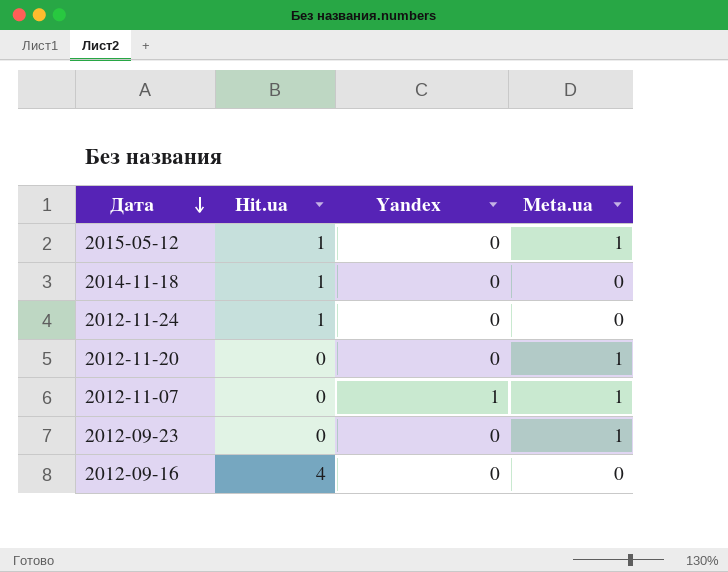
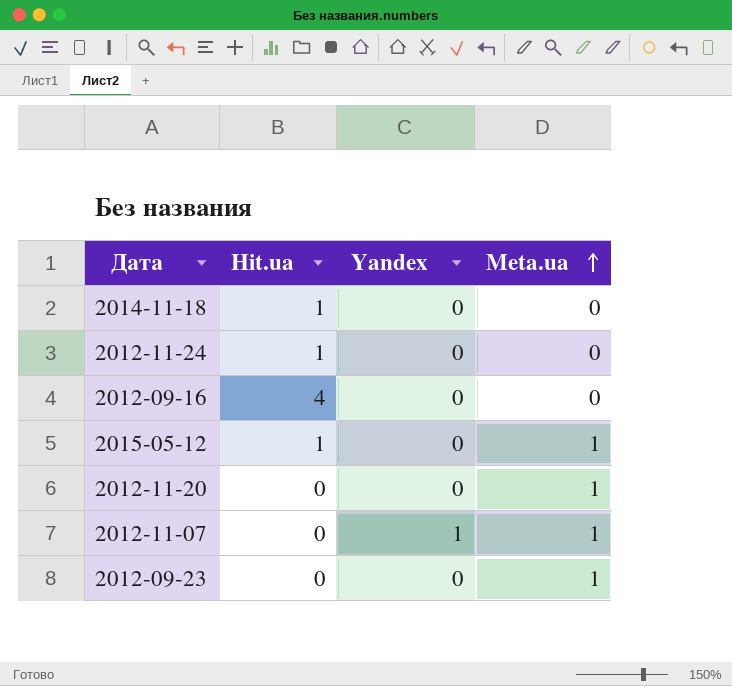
row order: Дата descending -> Meta.ua ascending

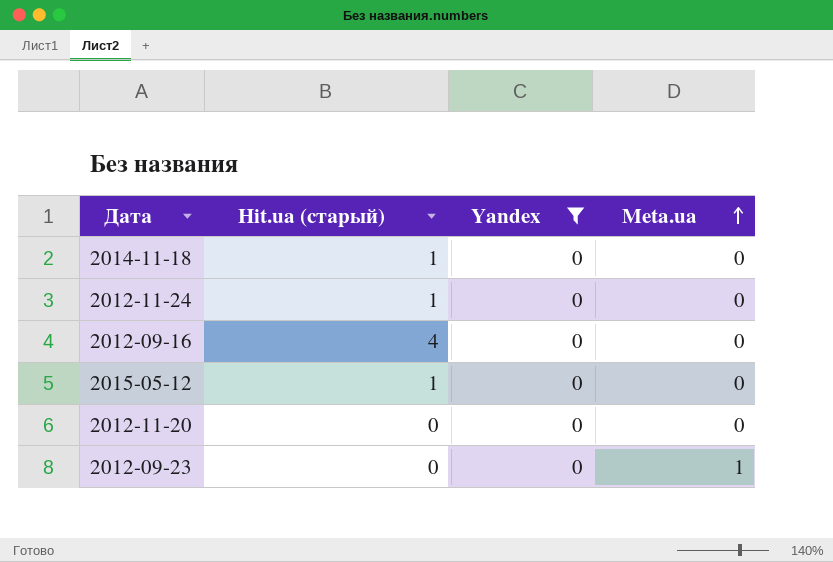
filter: none -> Yandex = 0
column name: Hit.ua -> Hit.ua (старый)
2015-05-12 | Meta.ua: 1 -> 0
2012-11-20 | Meta.ua: 1 -> 0

